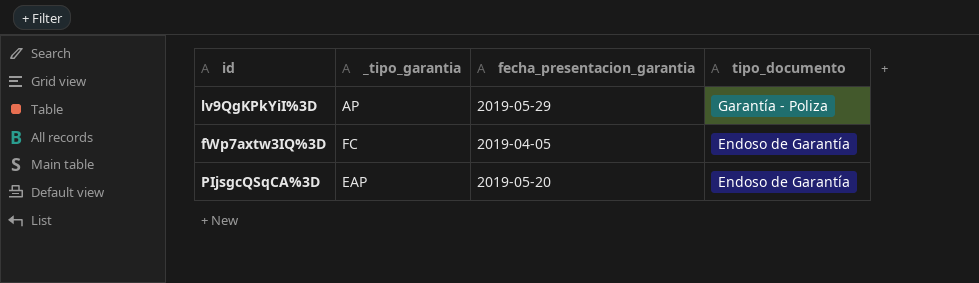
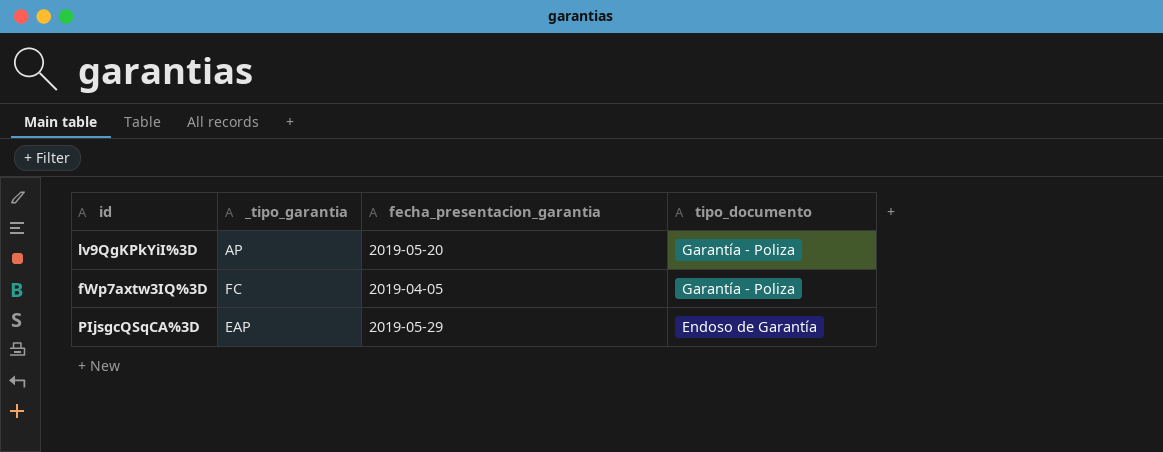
lv9QgKPkYiI%3D | fecha_presentacion_garantia: 2019-05-29 -> 2019-05-20
fWp7axtw3IQ%3D | tipo_documento: Endoso de Garantía -> Garantía - Poliza
PIjsgcQSqCA%3D | fecha_presentacion_garantia: 2019-05-20 -> 2019-05-29

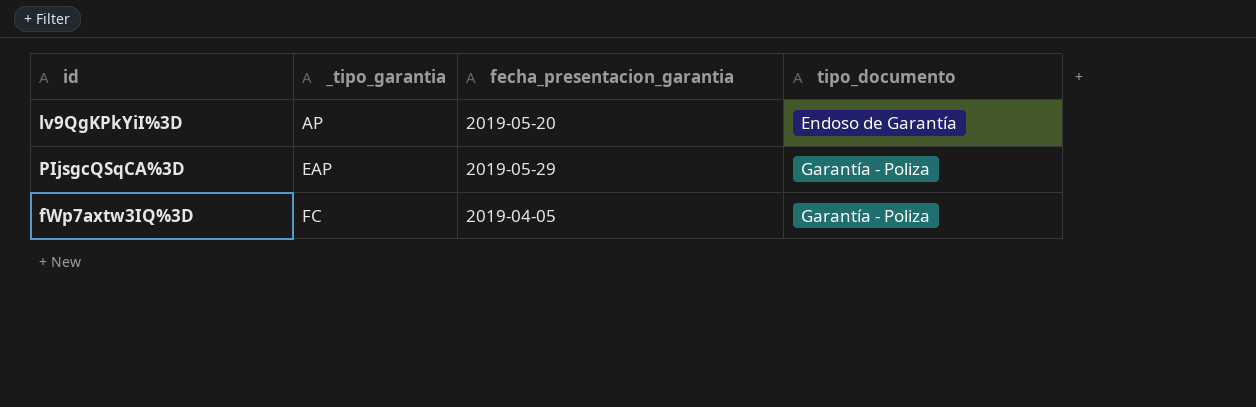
row order: tipo_documento descending -> _tipo_garantia ascending
lv9QgKPkYiI%3D | tipo_documento: Garantía - Poliza -> Endoso de Garantía
PIjsgcQSqCA%3D | tipo_documento: Endoso de Garantía -> Garantía - Poliza

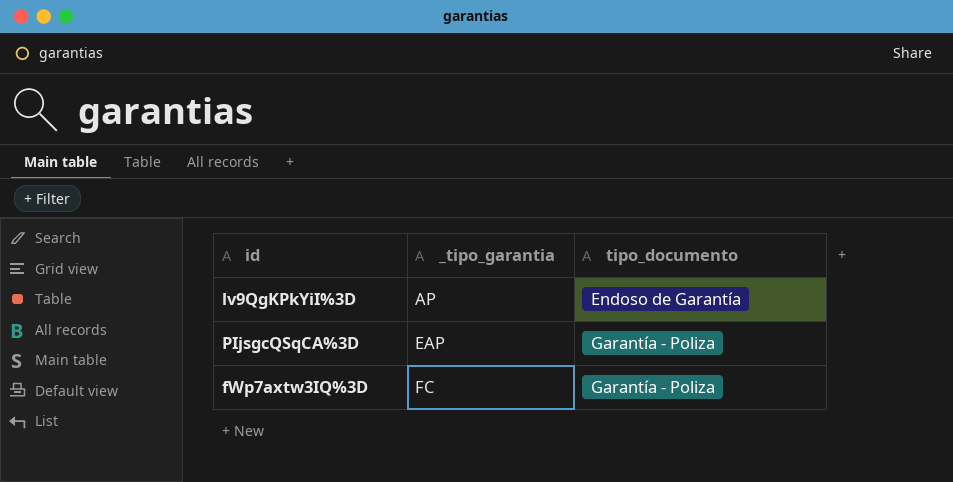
column fecha_presentacion_garantia | position: 3 -> none

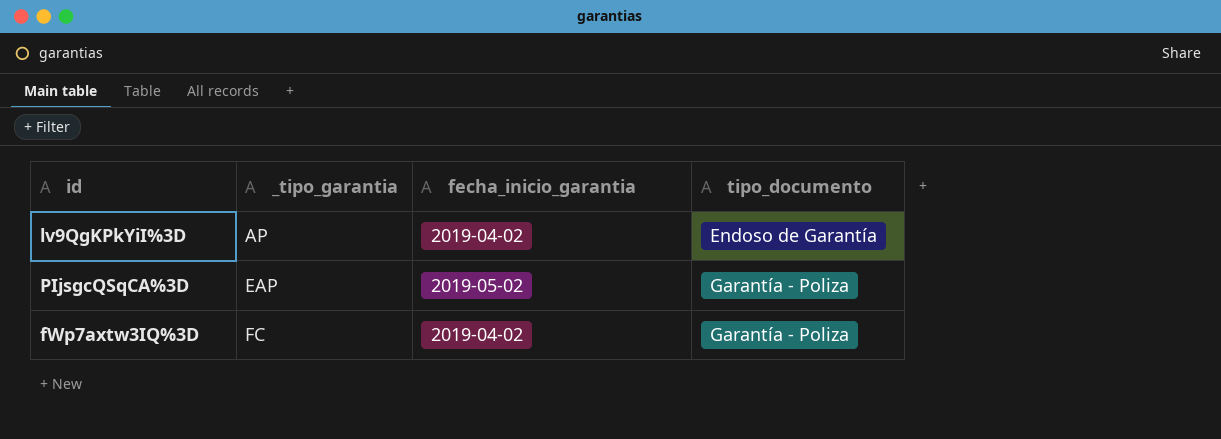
column fecha_inicio_garantia | position: none -> 3

